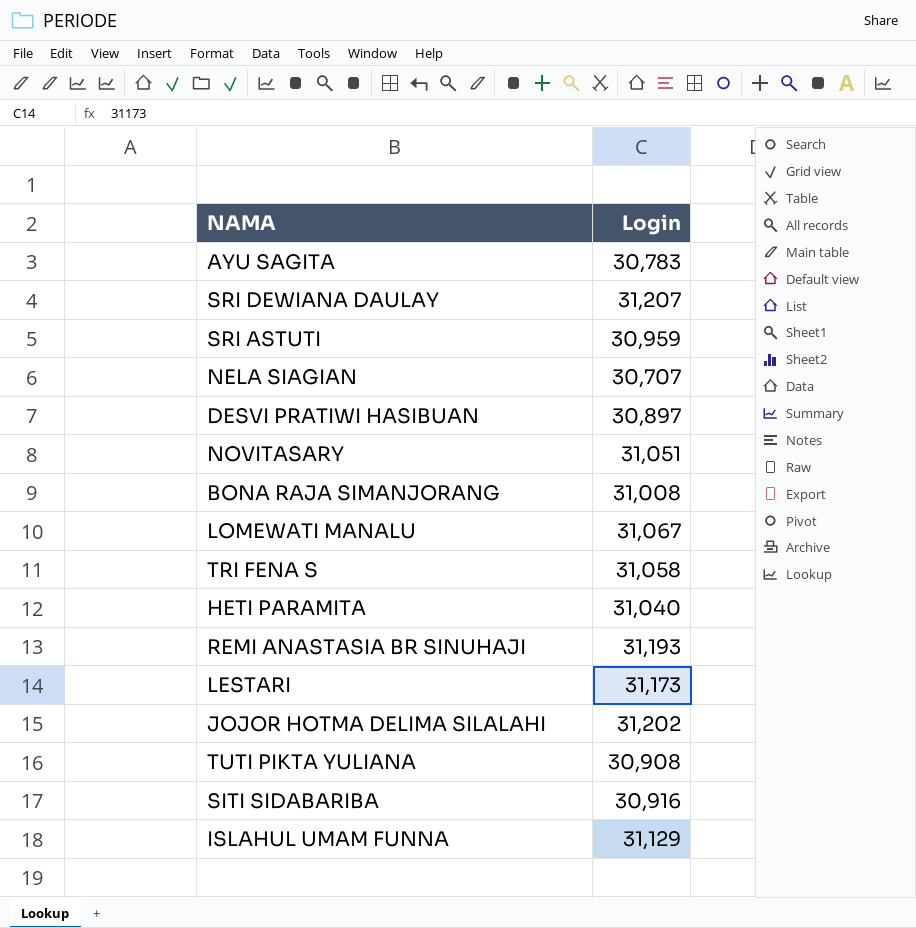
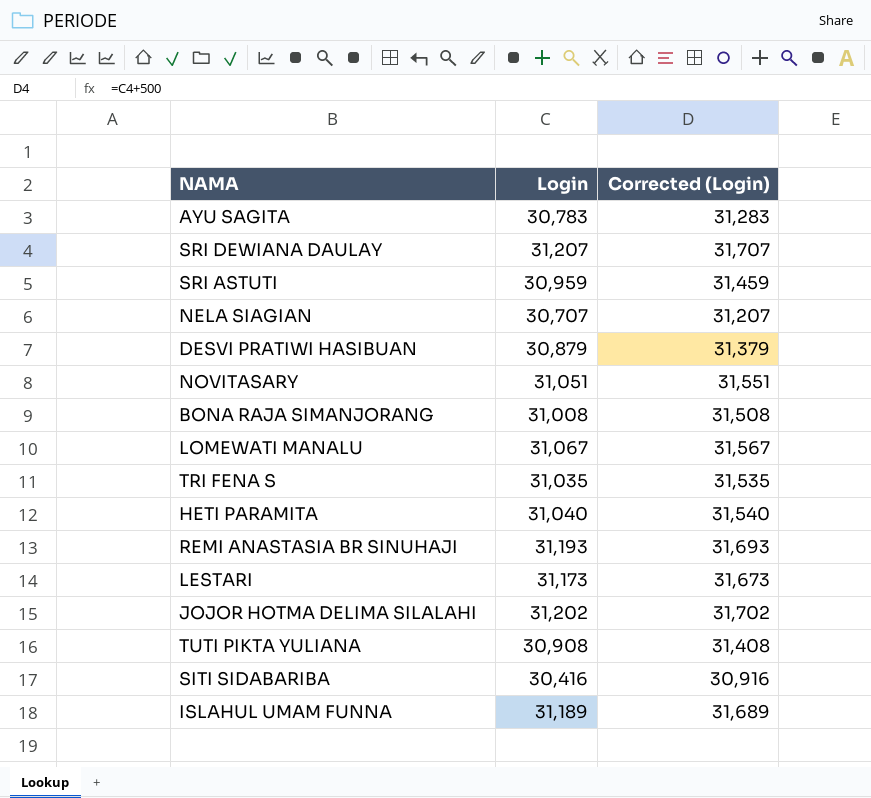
column Corrected (Login) | formula: none -> [Login] + 500
DESVI PRATIWI HASIBUAN | Login: 30,897 -> 30,879
TRI FENA S | Login: 31,058 -> 31,035
SITI SIDABARIBA | Login: 30,916 -> 30,416
ISLAHUL UMAM FUNNA | Login: 31,129 -> 31,189

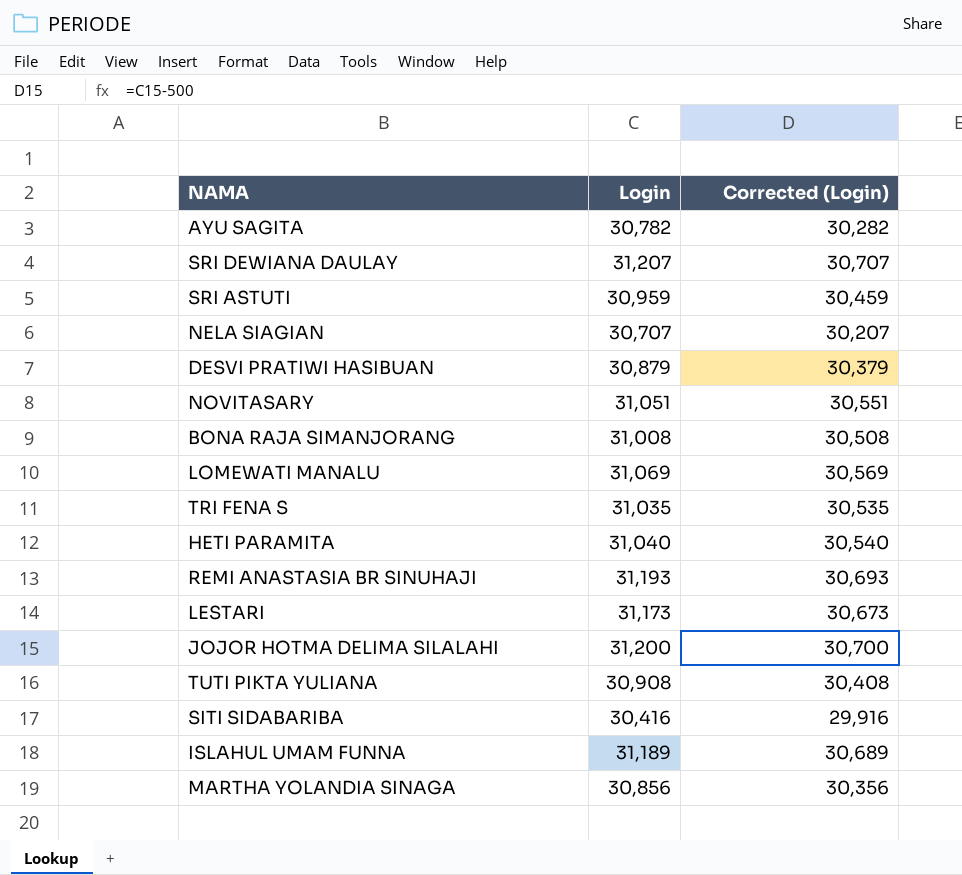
column Corrected (Login) | formula: [Login] + 500 -> [Login] - 500
AYU SAGITA | Login: 30,783 -> 30,782
LOMEWATI MANALU | Login: 31,067 -> 31,069
JOJOR HOTMA DELIMA SILALAHI | Login: 31,202 -> 31,200
row MARTHA YOLANDIA SINAGA: none -> 30,856 | 30,356

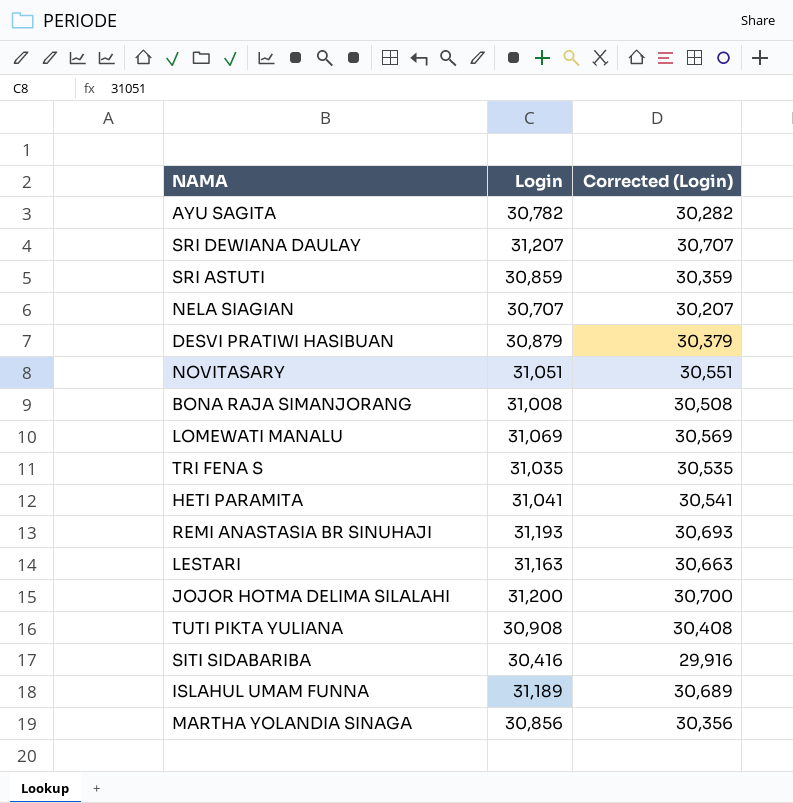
SRI ASTUTI | Login: 30,959 -> 30,859
SRI ASTUTI | Corrected (Login): 30,459 -> 30,359
HETI PARAMITA | Login: 31,040 -> 31,041
HETI PARAMITA | Corrected (Login): 30,540 -> 30,541
LESTARI | Login: 31,173 -> 31,163
LESTARI | Corrected (Login): 30,673 -> 30,663

